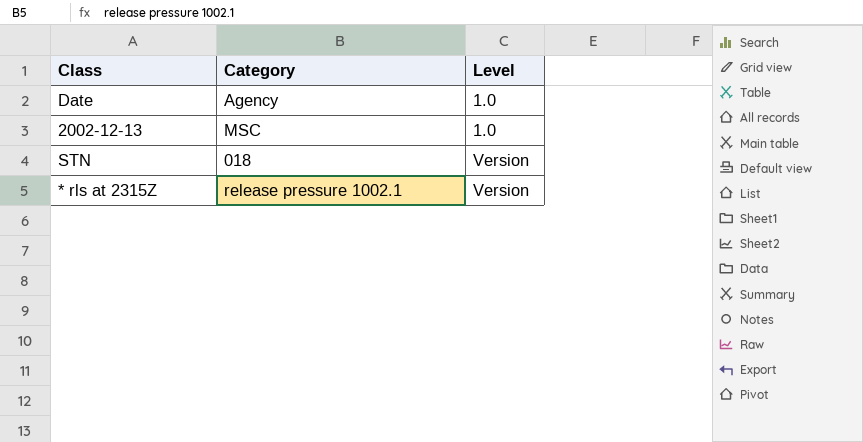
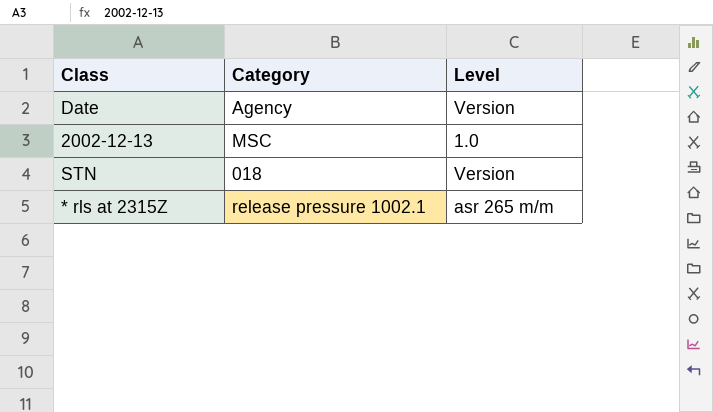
Date | Level: 1.0 -> Version
* rls at 2315Z | Level: Version -> asr 265 m/m

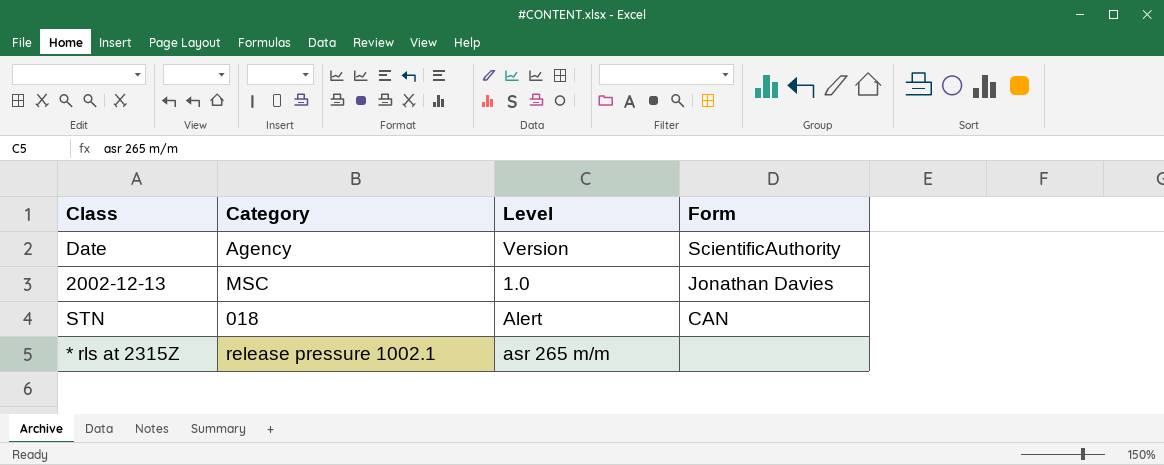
column Form | position: none -> 4
STN | Level: Version -> Alert

